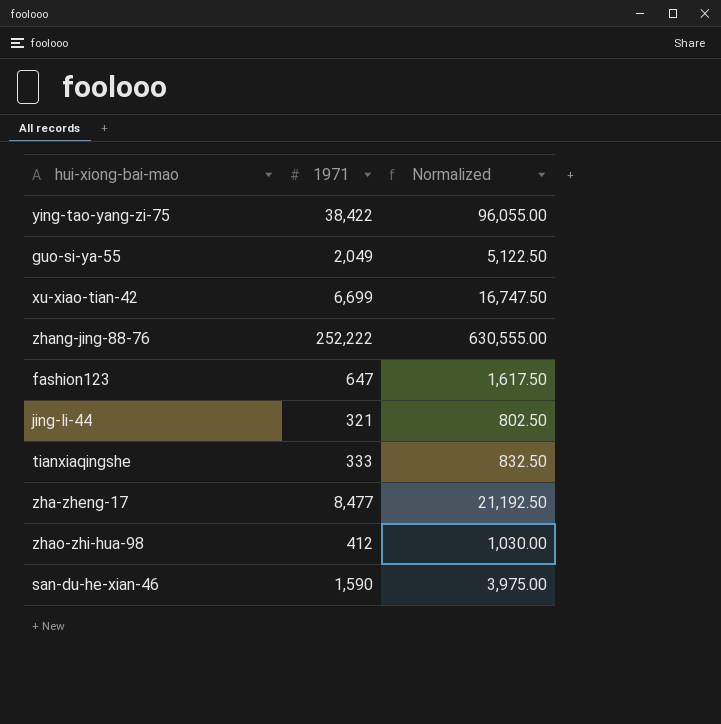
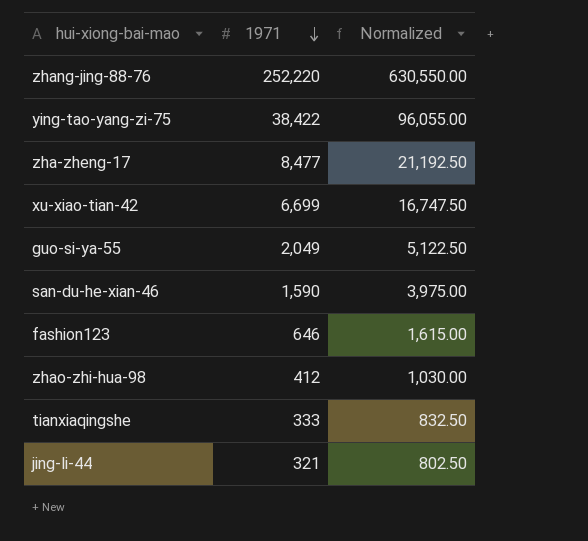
row order: none -> 1971 descending
zhang-jing-88-76 | 1971: 252,222 -> 252,220
zhang-jing-88-76 | Normalized: 630,555.00 -> 630,550.00
fashion123 | 1971: 647 -> 646
fashion123 | Normalized: 1,617.50 -> 1,615.00

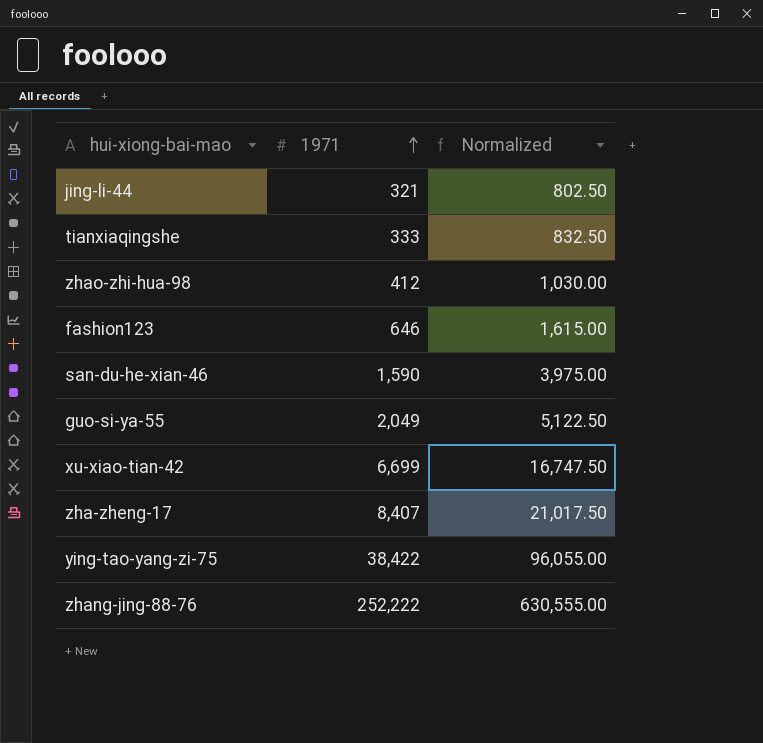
row order: 1971 descending -> 1971 ascending
zha-zheng-17 | 1971: 8,477 -> 8,407
zha-zheng-17 | Normalized: 21,192.50 -> 21,017.50
zhang-jing-88-76 | 1971: 252,220 -> 252,222
zhang-jing-88-76 | Normalized: 630,550.00 -> 630,555.00

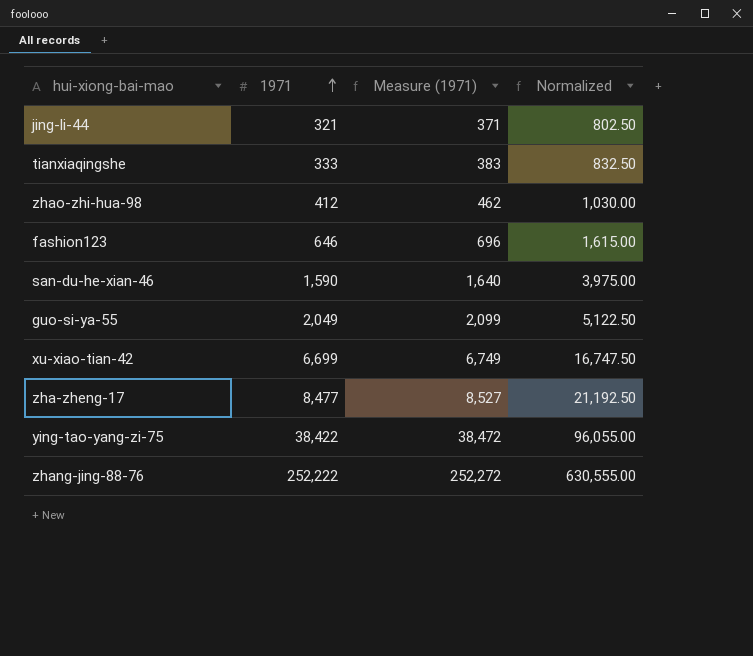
column Measure (1971) | formula: none -> [1971] + 50
zha-zheng-17 | 1971: 8,407 -> 8,477
zha-zheng-17 | Normalized: 21,017.50 -> 21,192.50

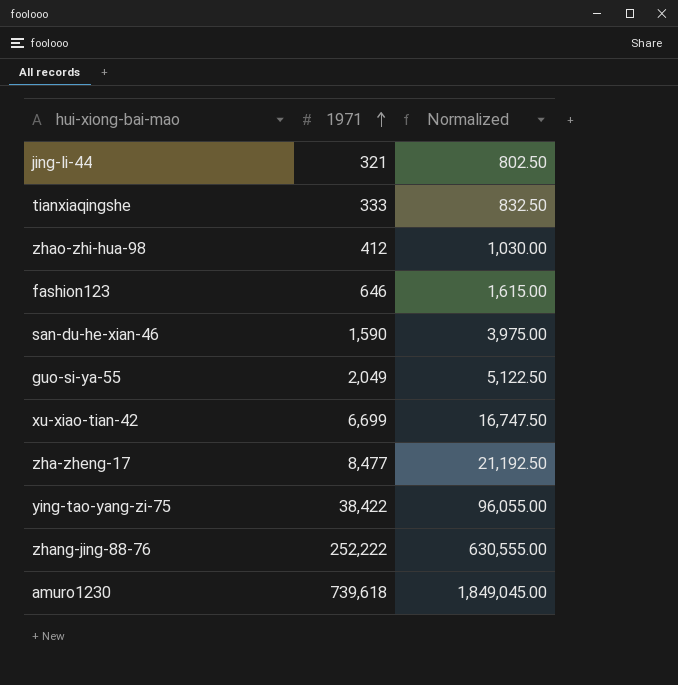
column Measure (1971) | formula: [1971] + 50 -> none
row amuro1230: none -> 739,618 | 1,849,045.00

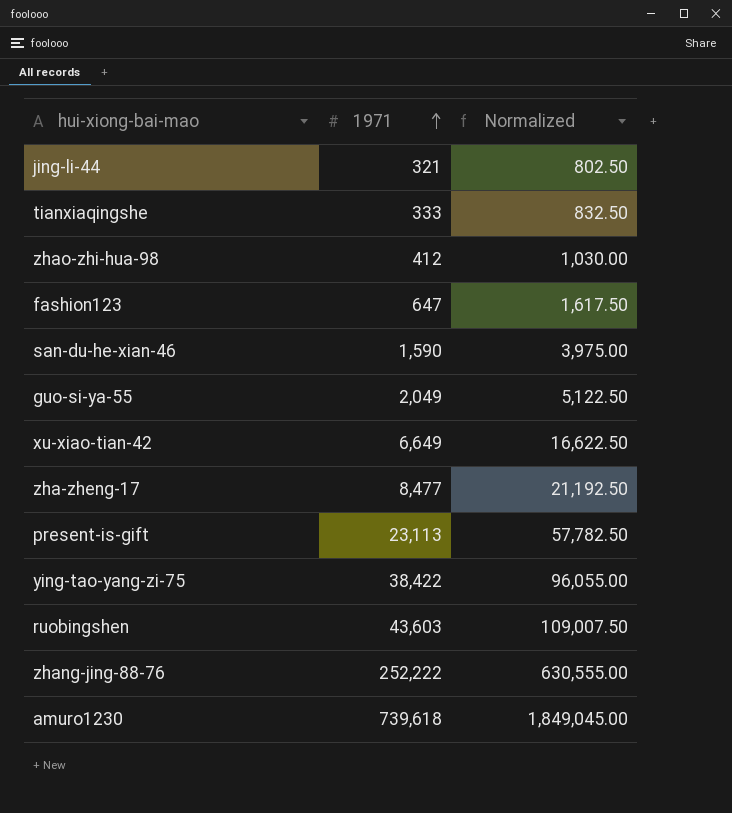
fashion123 | 1971: 646 -> 647
fashion123 | Normalized: 1,615.00 -> 1,617.50
xu-xiao-tian-42 | 1971: 6,699 -> 6,649
xu-xiao-tian-42 | Normalized: 16,747.50 -> 16,622.50
row present-is-gift: none -> 23,113 | 57,782.50
row ruobingshen: none -> 43,603 | 109,007.50

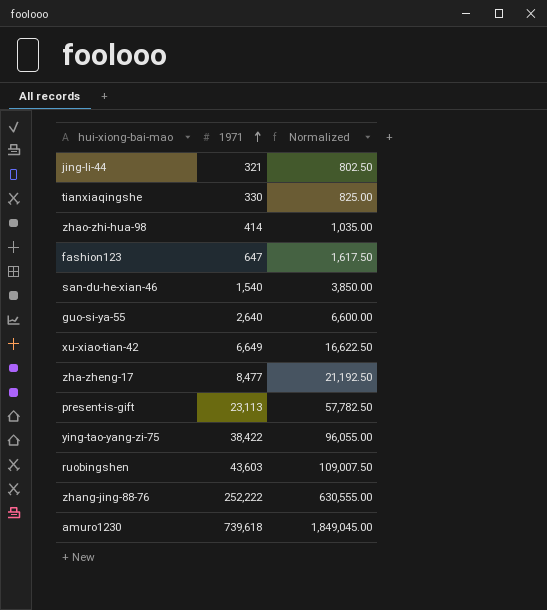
tianxiaqingshe | 1971: 333 -> 330
tianxiaqingshe | Normalized: 832.50 -> 825.00
zhao-zhi-hua-98 | 1971: 412 -> 414
zhao-zhi-hua-98 | Normalized: 1,030.00 -> 1,035.00
san-du-he-xian-46 | 1971: 1,590 -> 1,540
san-du-he-xian-46 | Normalized: 3,975.00 -> 3,850.00
guo-si-ya-55 | 1971: 2,049 -> 2,640
guo-si-ya-55 | Normalized: 5,122.50 -> 6,600.00

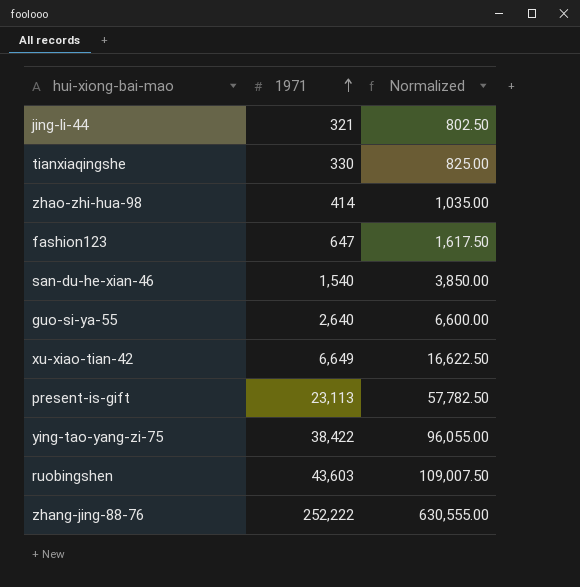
row zha-zheng-17: 8,477 | 21,192.50 -> none
row amuro1230: 739,618 | 1,849,045.00 -> none

